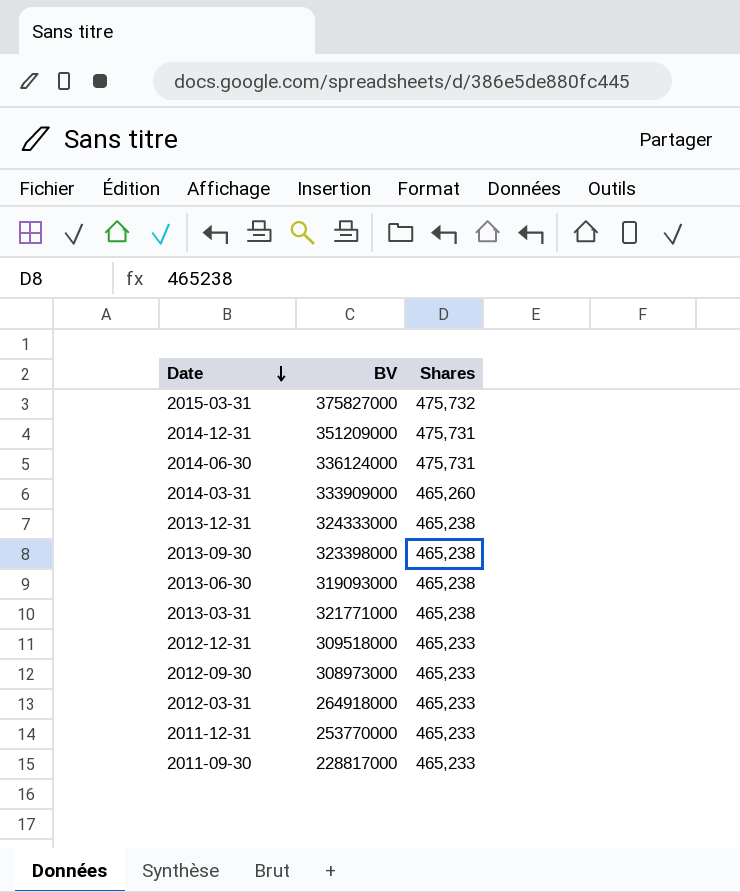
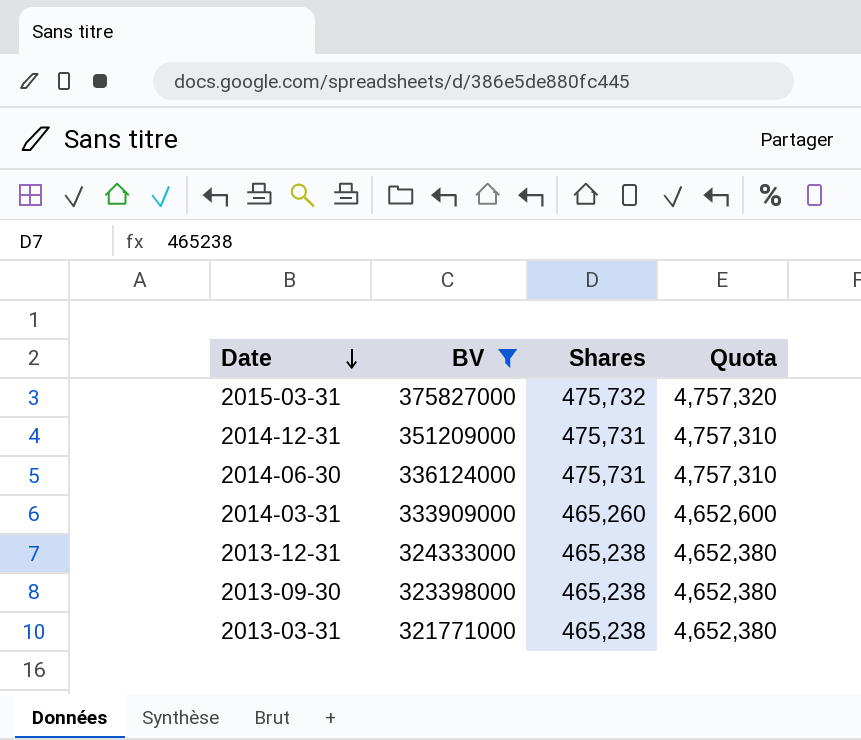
filter: none -> BV >= 321771000
column Quota | formula: none -> [Shares] * 10

